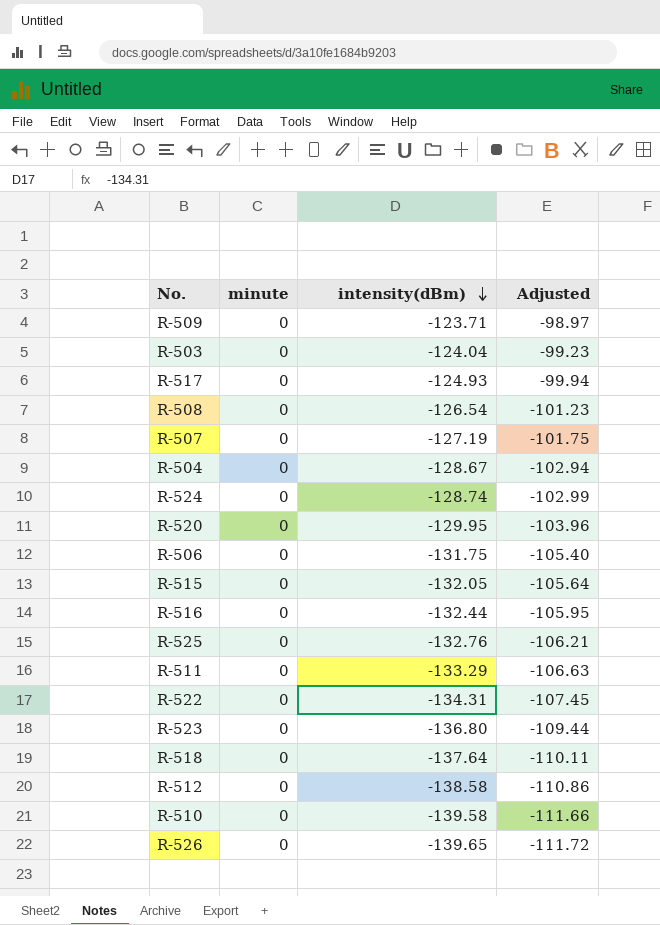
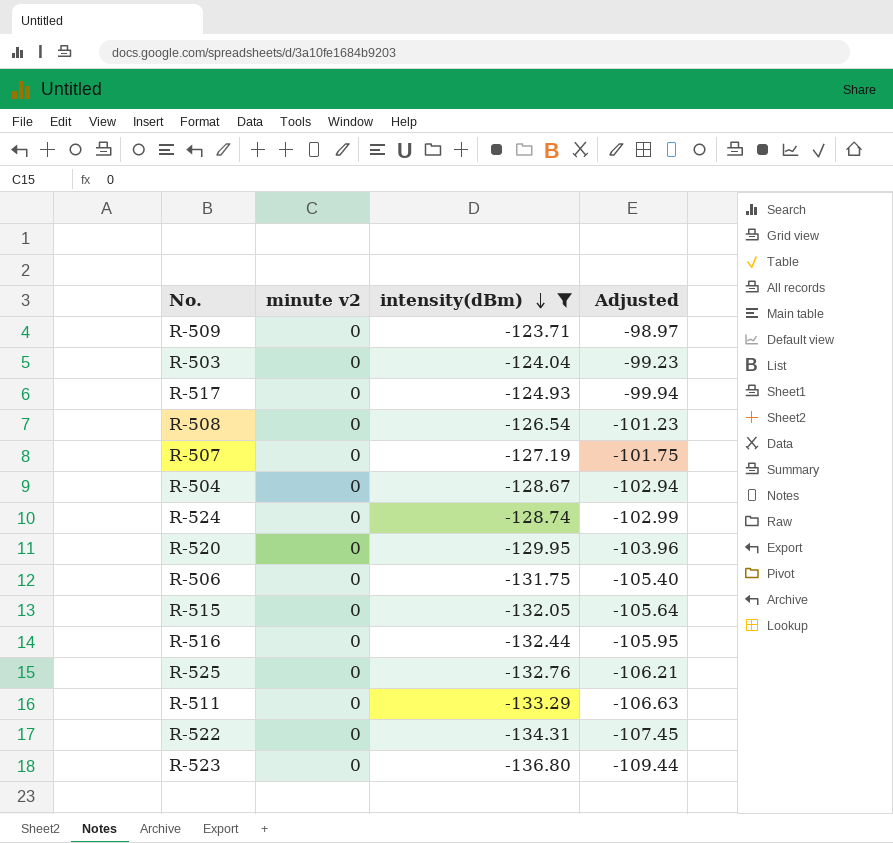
filter: none -> intensity(dBm) >= -136.80
column name: minute -> minute v2

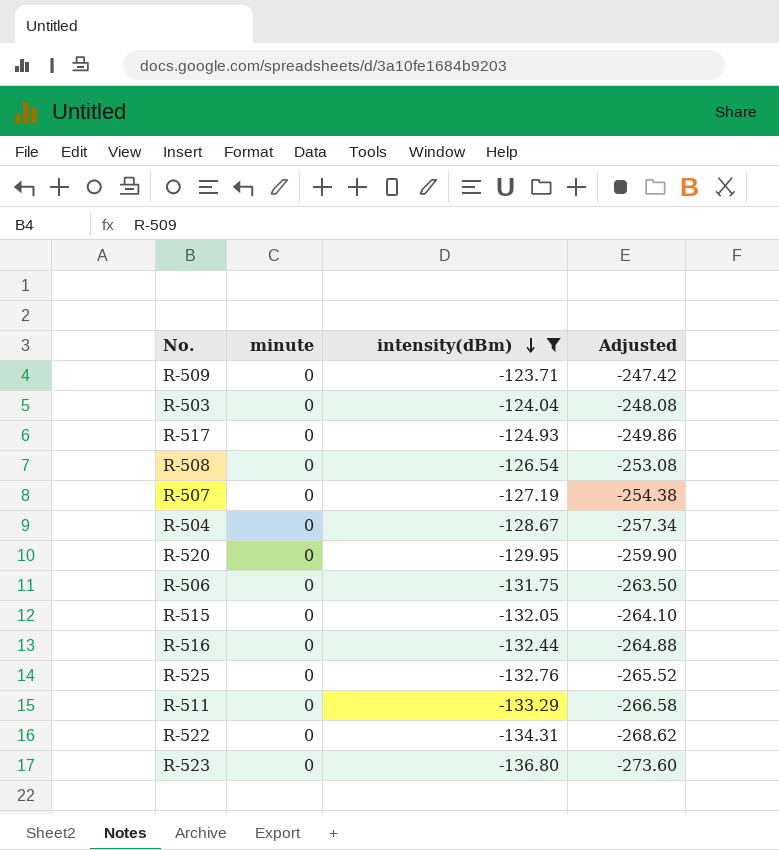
column name: minute v2 -> minute
column Adjusted | formula: [intensity(dBm)] * 0.8 -> [intensity(dBm)] * 2
row R-524: 0 | -128.74 | -102.99 -> none

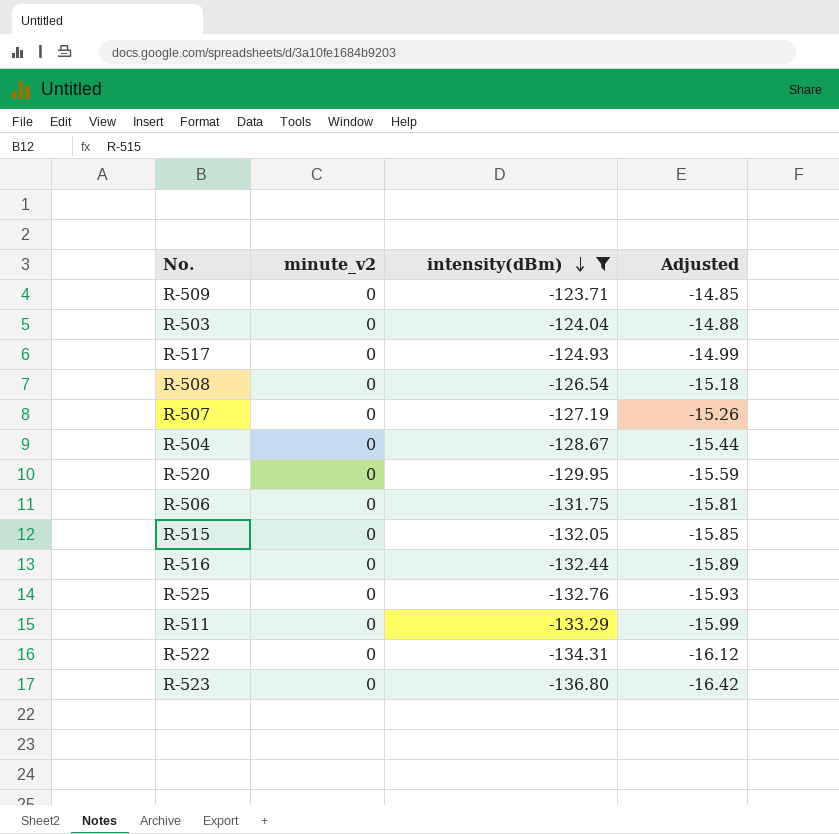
column name: minute -> minute_v2
column Adjusted | formula: [intensity(dBm)] * 2 -> [intensity(dBm)] * 0.12

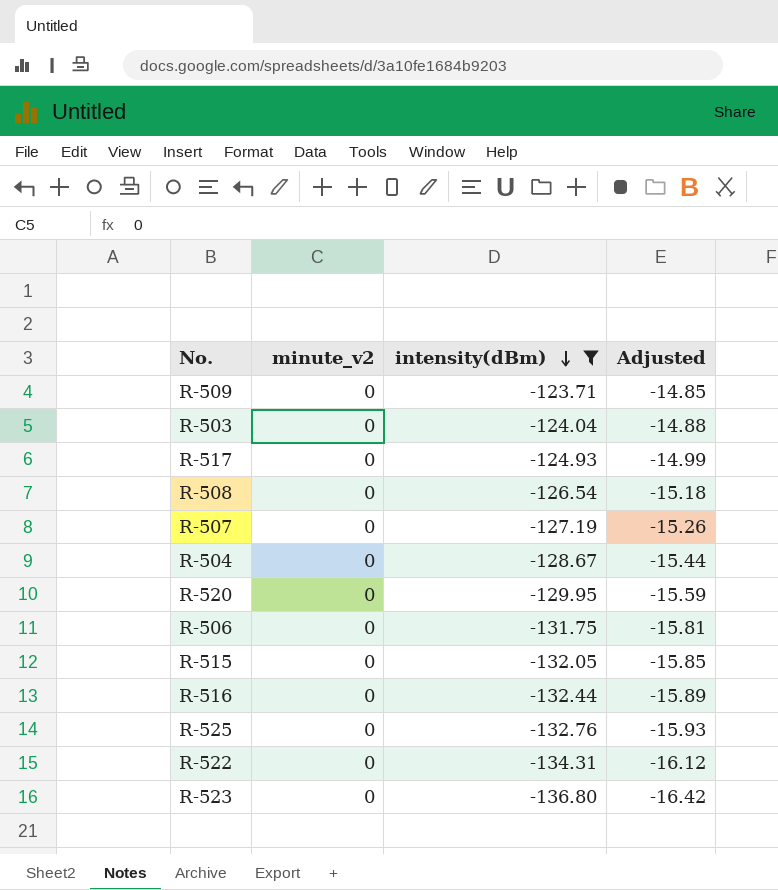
row R-511: 0 | -133.29 | -15.99 -> none

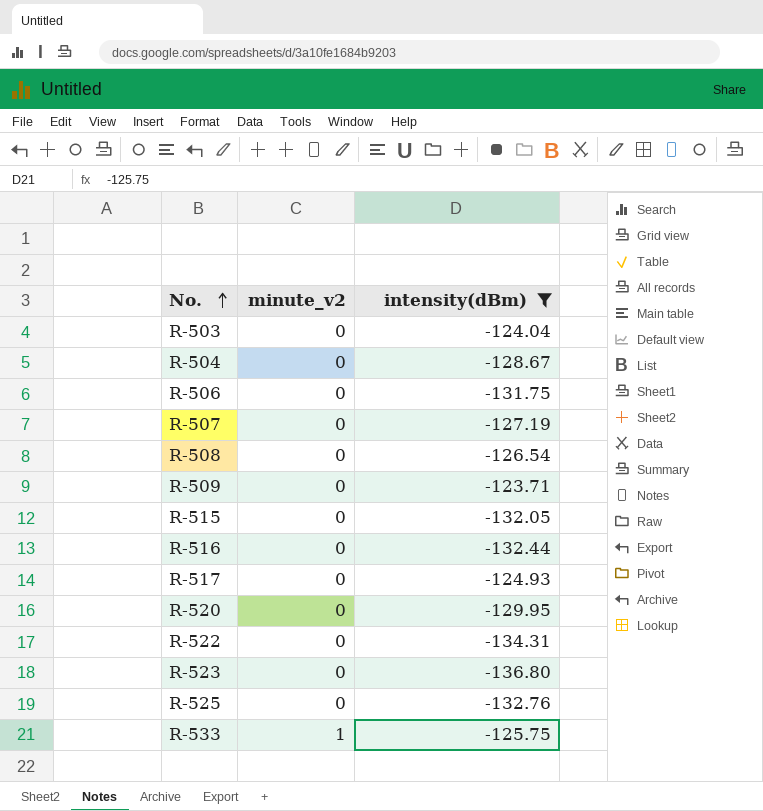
row order: intensity(dBm) descending -> No. ascending
column Adjusted | formula: [intensity(dBm)] * 0.12 -> none
row R-533: none -> 1 | -125.75

